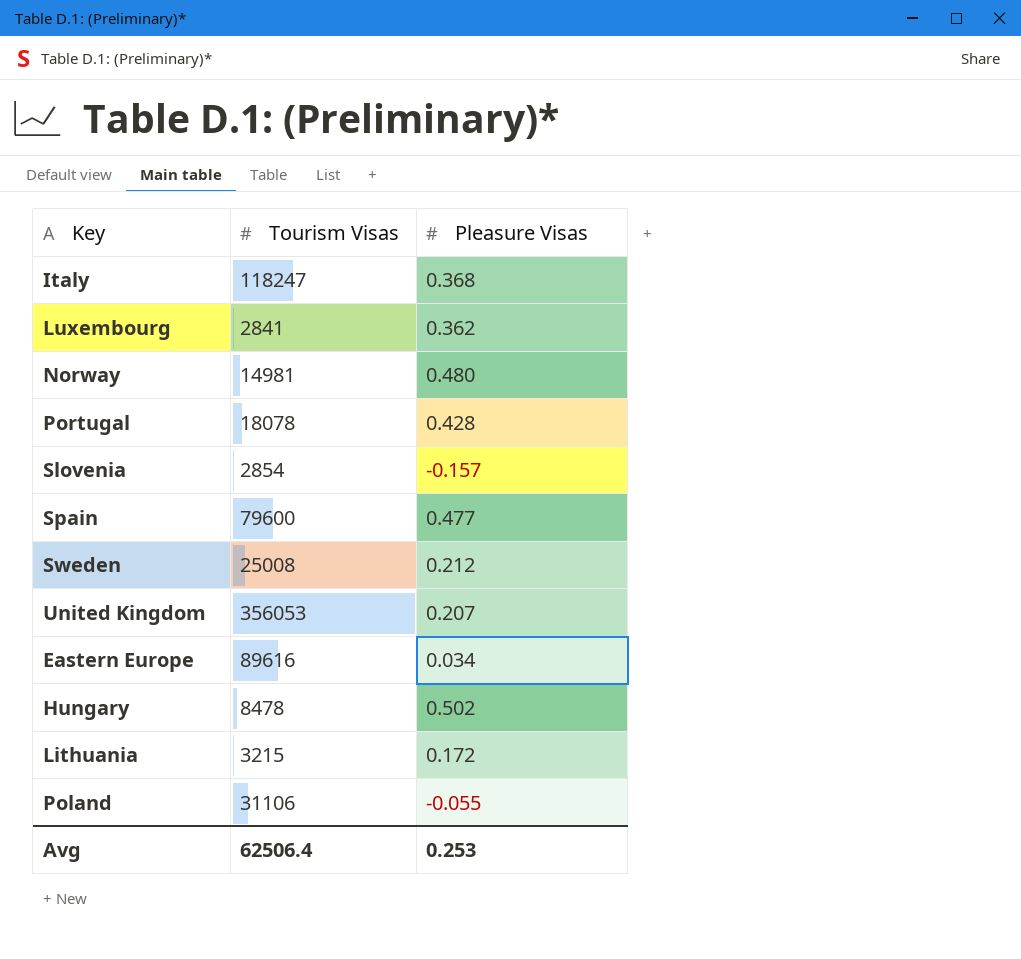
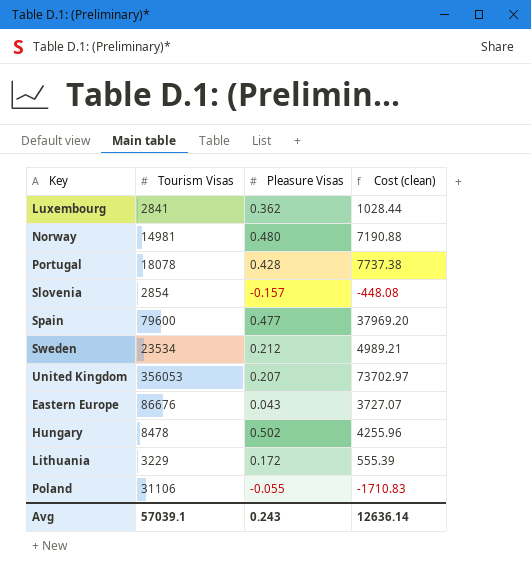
column Cost (clean) | formula: none -> [Tourism Visas] * [Pleasure Visas]
row Italy: 118247 | 0.368 -> none
Sweden | Tourism Visas: 25008 -> 23534
Eastern Europe | Tourism Visas: 89616 -> 86676
Eastern Europe | Pleasure Visas: 0.034 -> 0.043
Lithuania | Tourism Visas: 3215 -> 3229
Avg | Tourism Visas: 62506.4 -> 57039.1
Avg | Pleasure Visas: 0.253 -> 0.243

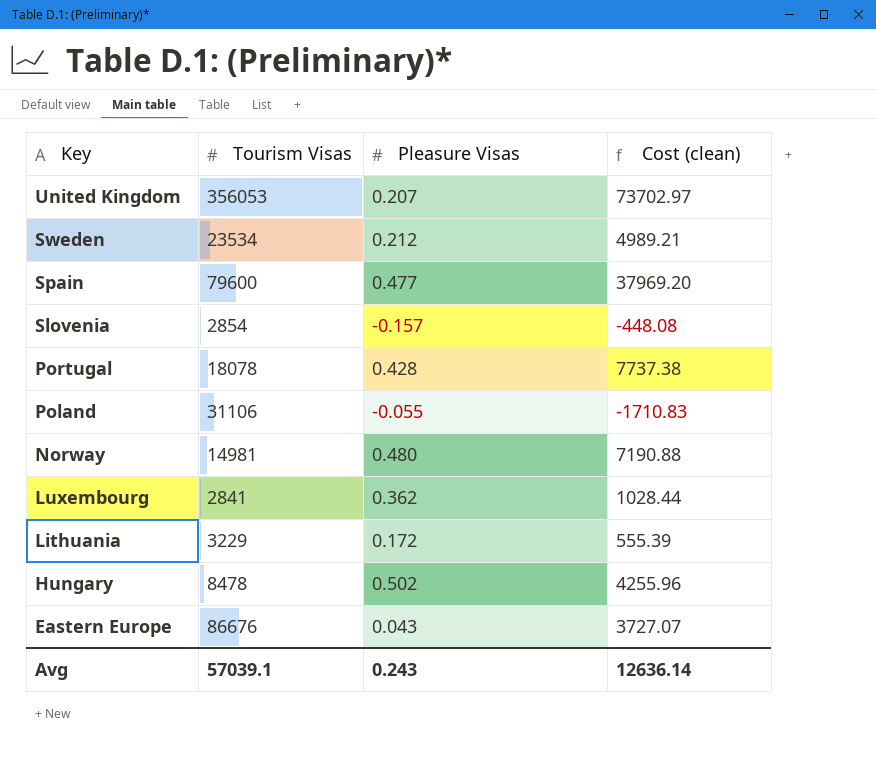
row order: none -> Key descending

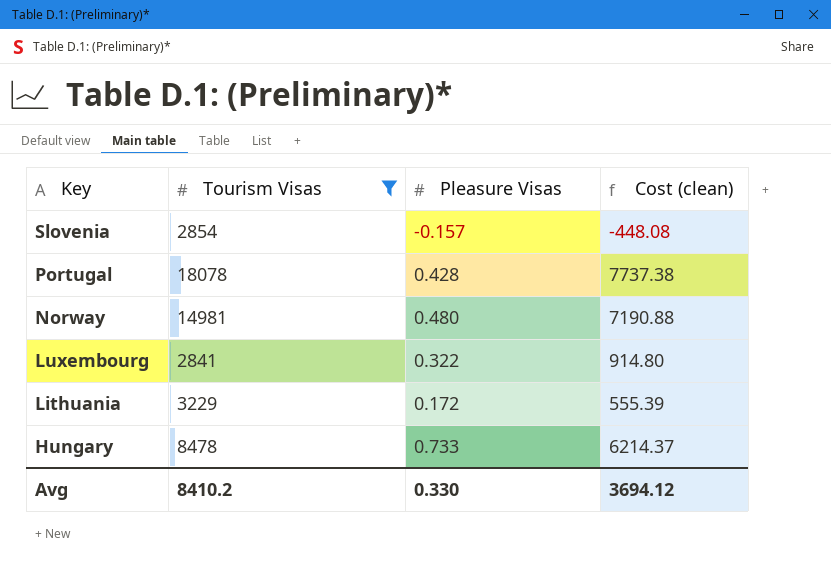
filter: none -> Tourism Visas <= 18078
Luxembourg | Pleasure Visas: 0.362 -> 0.322
Luxembourg | Cost (clean): 1028.44 -> 914.80
Hungary | Pleasure Visas: 0.502 -> 0.733
Hungary | Cost (clean): 4255.96 -> 6214.37
Avg | Tourism Visas: 57039.1 -> 8410.2
Avg | Pleasure Visas: 0.243 -> 0.330
Avg | Cost (clean): 12636.14 -> 3694.12

